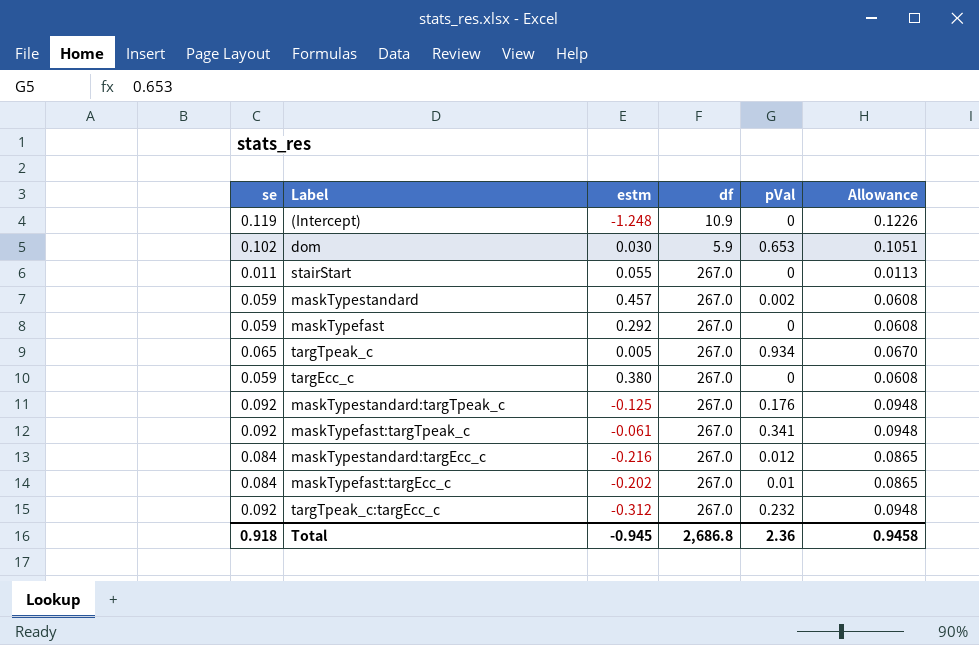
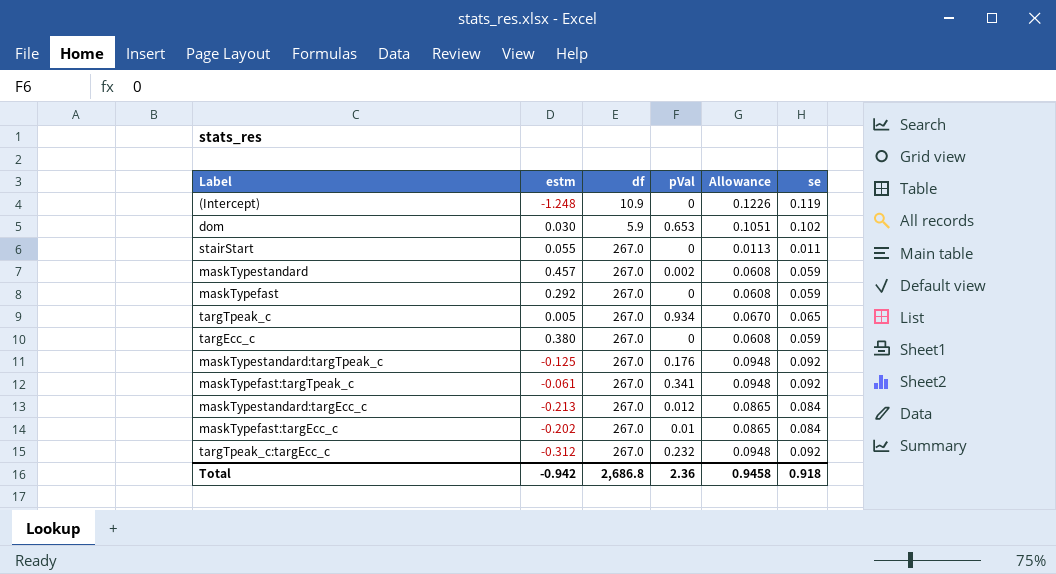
column se | position: 1 -> 6
maskTypestandard:targEcc_c | estm: -0.216 -> -0.213
Total | estm: -0.945 -> -0.942

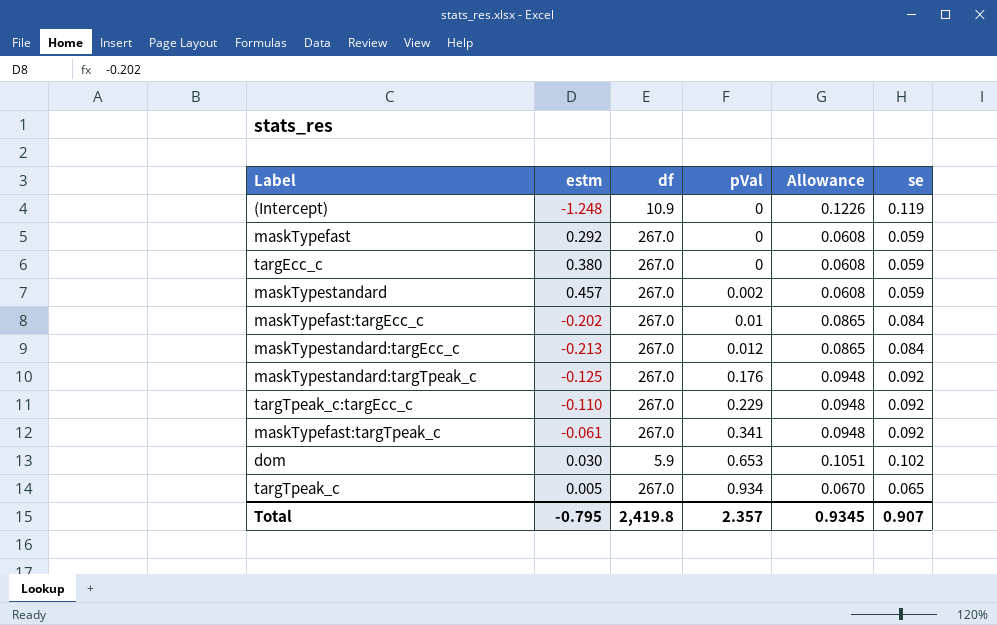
row order: none -> pVal ascending
row stairStart: 0.055 | 267.0 | 0 | 0.0113 | 0.011 -> none
targTpeak_c:targEcc_c | estm: -0.312 -> -0.110
targTpeak_c:targEcc_c | pVal: 0.232 -> 0.229
Total | estm: -0.942 -> -0.795
Total | df: 2,686.8 -> 2,419.8
Total | pVal: 2.36 -> 2.357
Total | Allowance: 0.9458 -> 0.9345
Total | se: 0.918 -> 0.907

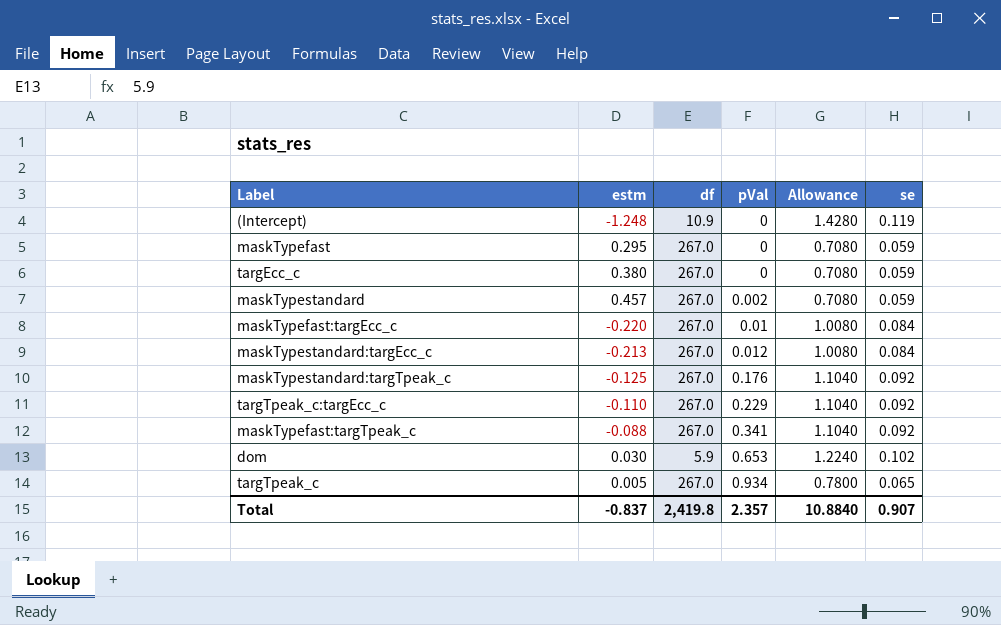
column Allowance | formula: [se] * 1.03 -> [se] * 12
maskTypefast | estm: 0.292 -> 0.295
maskTypefast:targEcc_c | estm: -0.202 -> -0.220
maskTypefast:targTpeak_c | estm: -0.061 -> -0.088
Total | estm: -0.795 -> -0.837
Total | Allowance: 0.9345 -> 10.8840

